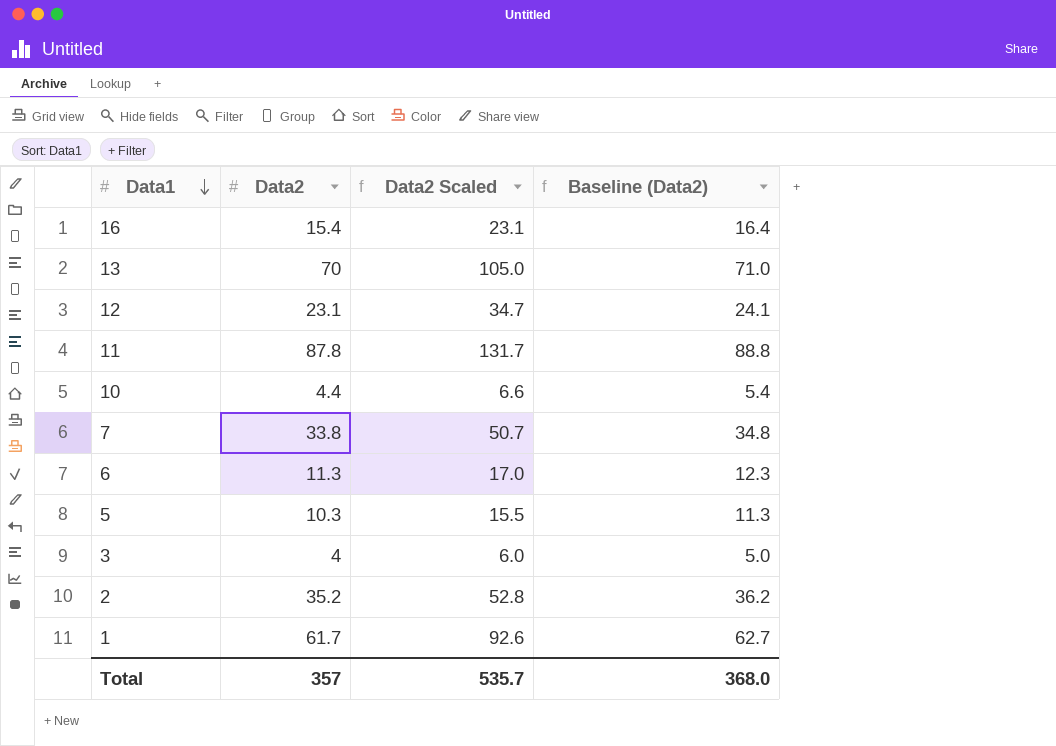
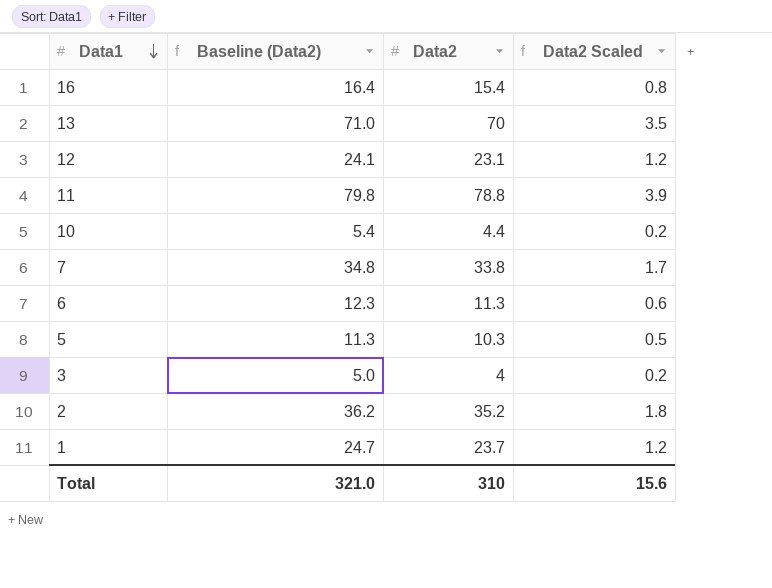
column Baseline (Data2) | position: 4 -> 2
column Data2 Scaled | formula: [Data2] * 1.5 -> [Data2] * 0.05
11 | Baseline (Data2): 88.8 -> 79.8
11 | Data2: 87.8 -> 78.8
1 | Baseline (Data2): 62.7 -> 24.7
1 | Data2: 61.7 -> 23.7
Total | Baseline (Data2): 368.0 -> 321.0
Total | Data2: 357 -> 310
Total | Data2 Scaled: 535.7 -> 15.6

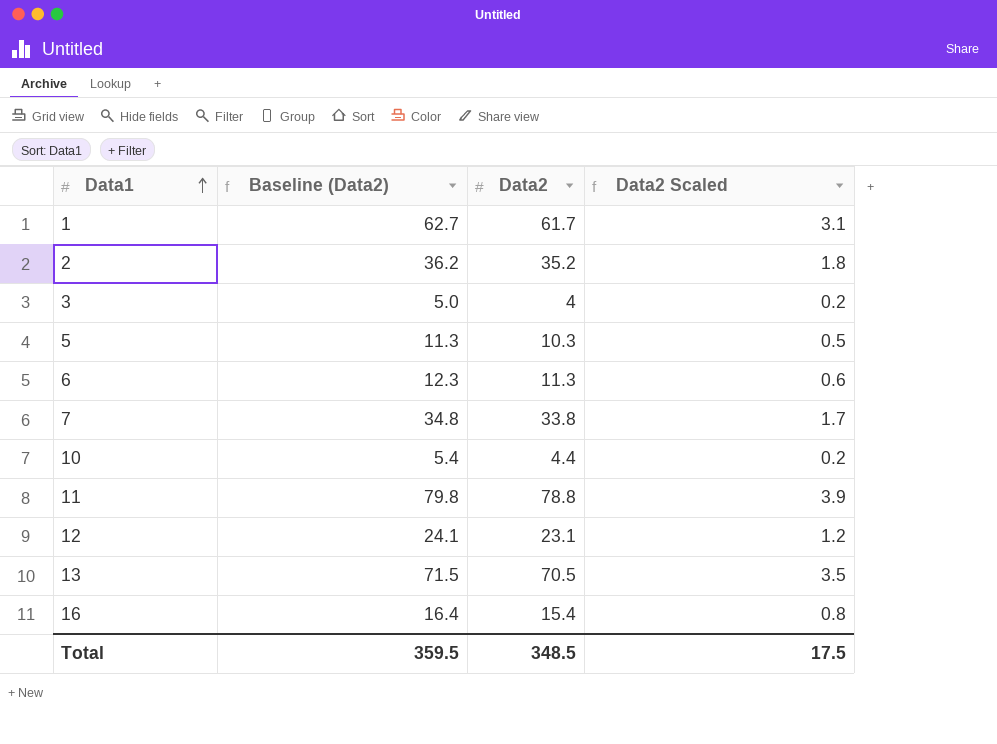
row order: Data1 descending -> Data1 ascending
1 | Baseline (Data2): 24.7 -> 62.7
1 | Data2: 23.7 -> 61.7
1 | Data2 Scaled: 1.2 -> 3.1
13 | Baseline (Data2): 71.0 -> 71.5
13 | Data2: 70 -> 70.5
Total | Baseline (Data2): 321.0 -> 359.5
Total | Data2: 310 -> 348.5
Total | Data2 Scaled: 15.6 -> 17.5

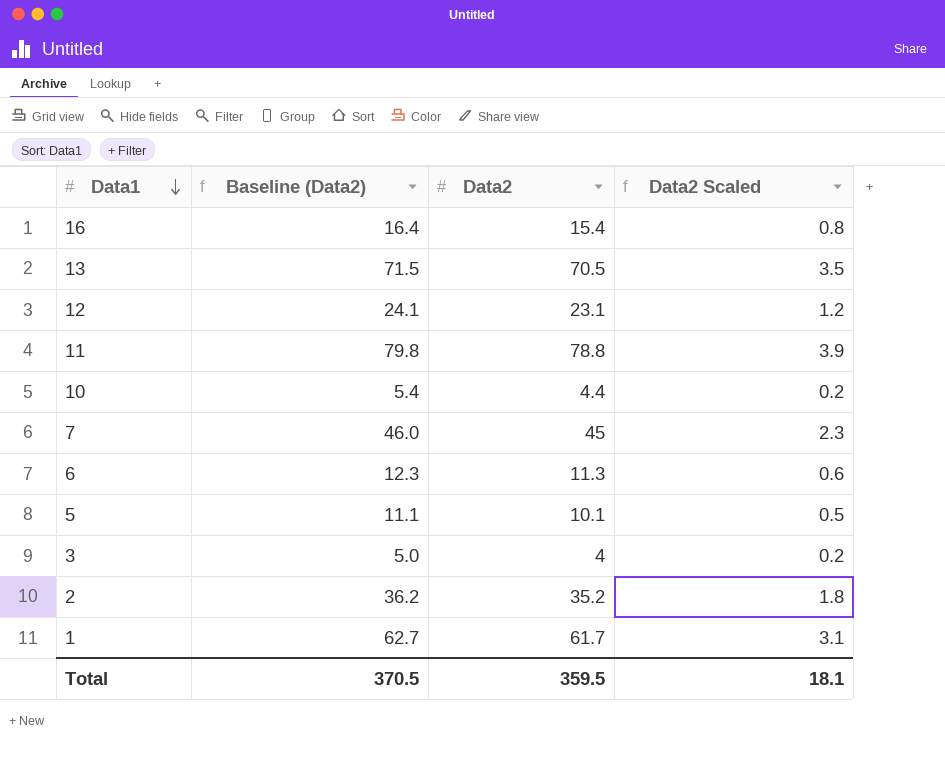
row order: Data1 ascending -> Data1 descending
7 | Baseline (Data2): 34.8 -> 46.0
7 | Data2: 33.8 -> 45
7 | Data2 Scaled: 1.7 -> 2.3
5 | Baseline (Data2): 11.3 -> 11.1
5 | Data2: 10.3 -> 10.1
Total | Baseline (Data2): 359.5 -> 370.5
Total | Data2: 348.5 -> 359.5
Total | Data2 Scaled: 17.5 -> 18.1

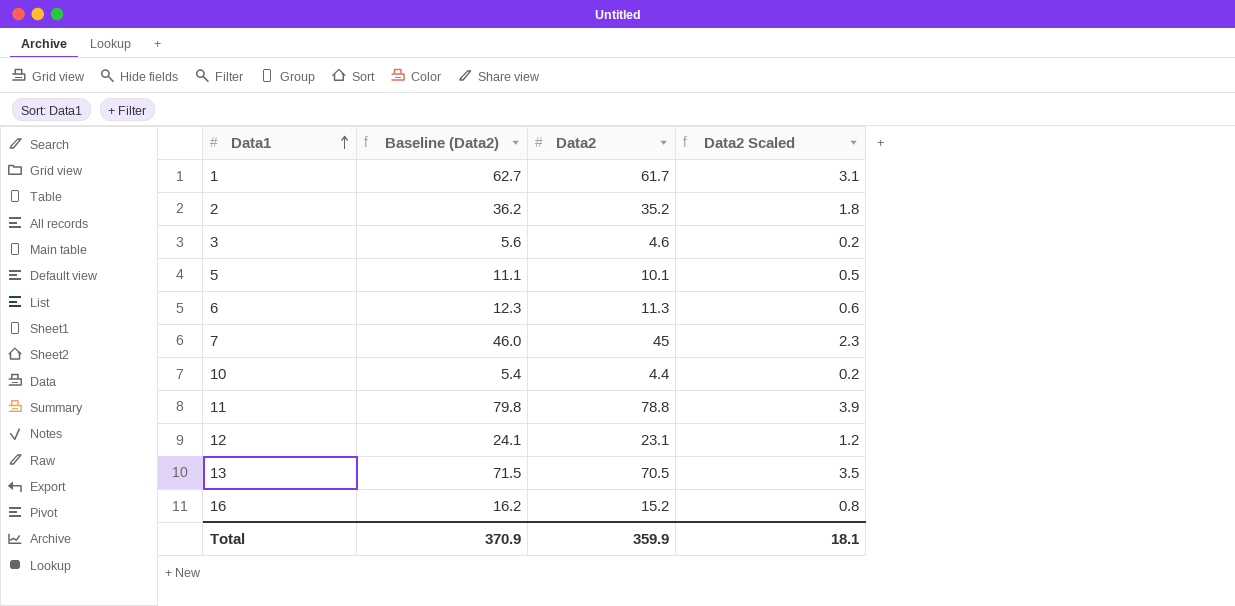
row order: Data1 descending -> Data1 ascending
3 | Baseline (Data2): 5.0 -> 5.6
3 | Data2: 4 -> 4.6
16 | Baseline (Data2): 16.4 -> 16.2
16 | Data2: 15.4 -> 15.2
Total | Baseline (Data2): 370.5 -> 370.9
Total | Data2: 359.5 -> 359.9

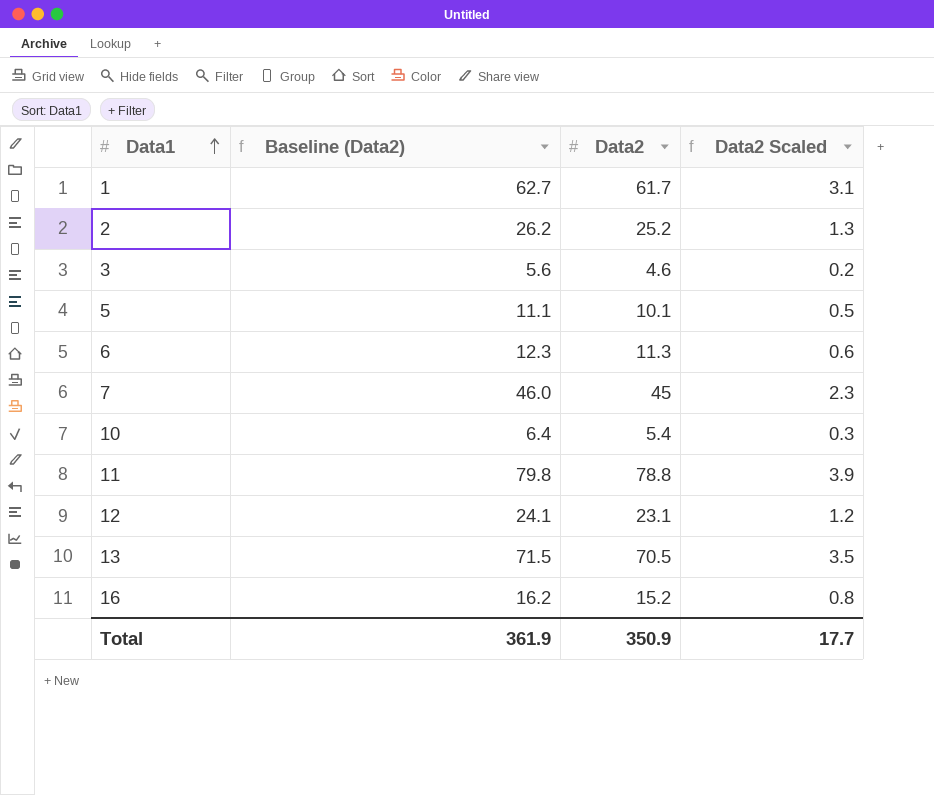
2 | Baseline (Data2): 36.2 -> 26.2
2 | Data2: 35.2 -> 25.2
2 | Data2 Scaled: 1.8 -> 1.3
10 | Baseline (Data2): 5.4 -> 6.4
10 | Data2: 4.4 -> 5.4
10 | Data2 Scaled: 0.2 -> 0.3
Total | Baseline (Data2): 370.9 -> 361.9
Total | Data2: 359.9 -> 350.9
Total | Data2 Scaled: 18.1 -> 17.7

